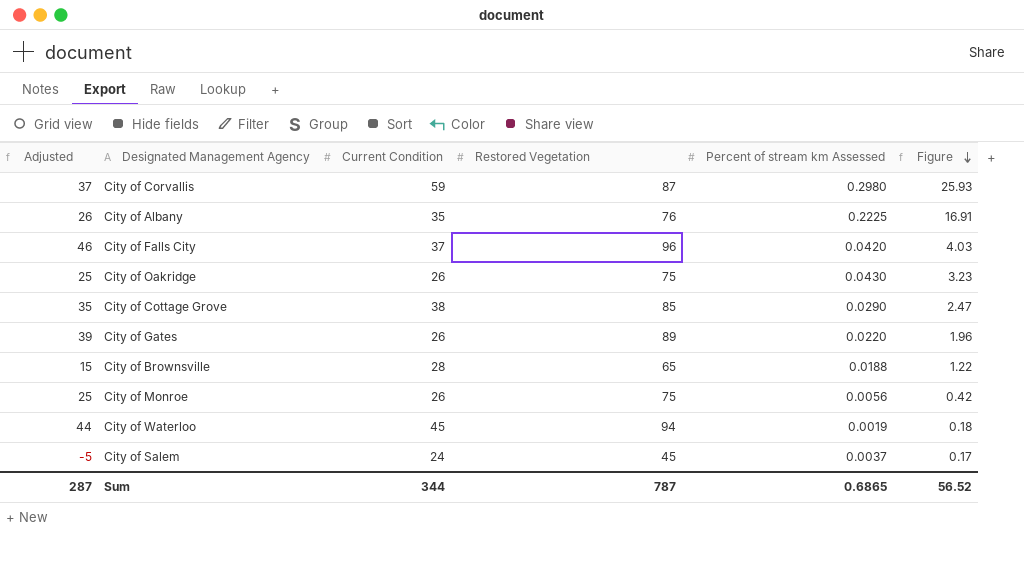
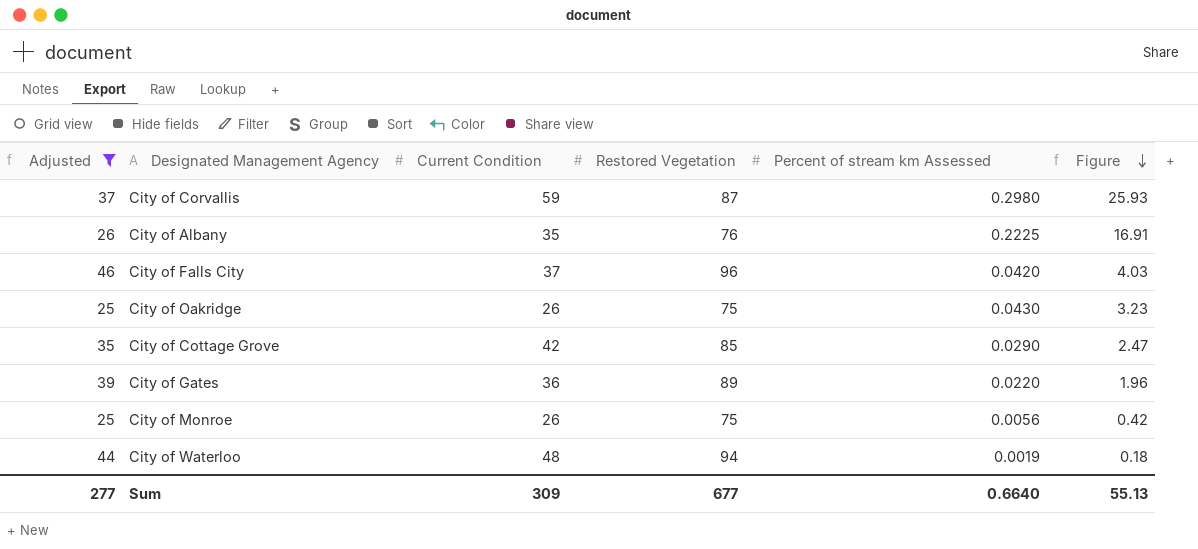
filter: none -> Adjusted >= 25
City of Cottage Grove | Current Condition: 38 -> 42
City of Gates | Current Condition: 26 -> 36
City of Waterloo | Current Condition: 45 -> 48
Sum | Adjusted: 287 -> 277
Sum | Current Condition: 344 -> 309
Sum | Restored Vegetation: 787 -> 677
Sum | Percent of stream km Assessed: 0.6865 -> 0.6640
Sum | Figure: 56.52 -> 55.13

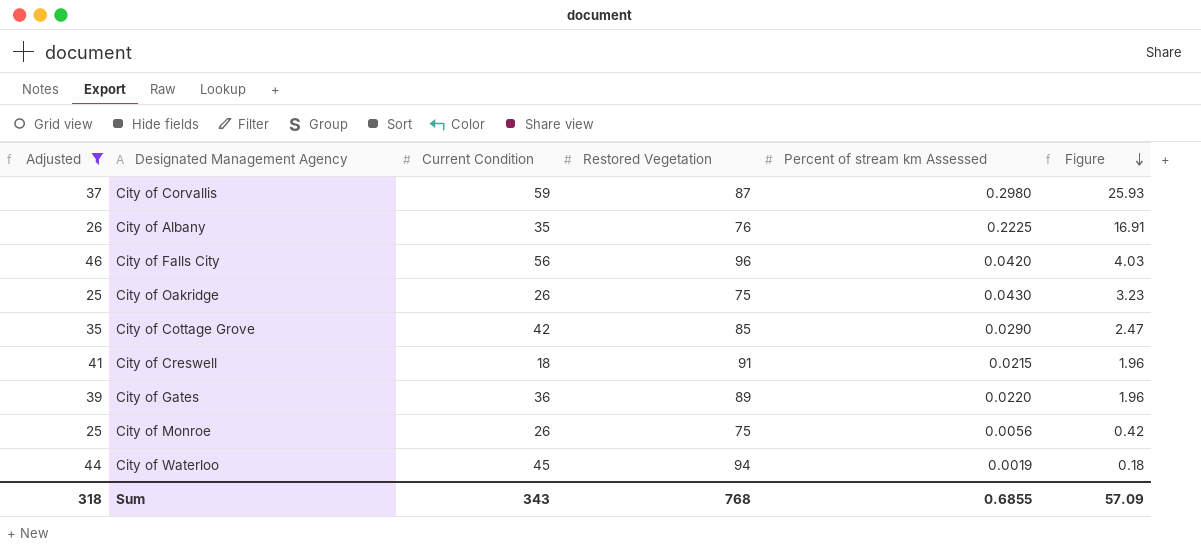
City of Falls City | Current Condition: 37 -> 56
row City of Creswell: none -> 41 | 18 | 91 | 0.0215 | 1.96
City of Waterloo | Current Condition: 48 -> 45
Sum | Adjusted: 277 -> 318
Sum | Current Condition: 309 -> 343
Sum | Restored Vegetation: 677 -> 768
Sum | Percent of stream km Assessed: 0.6640 -> 0.6855
Sum | Figure: 55.13 -> 57.09

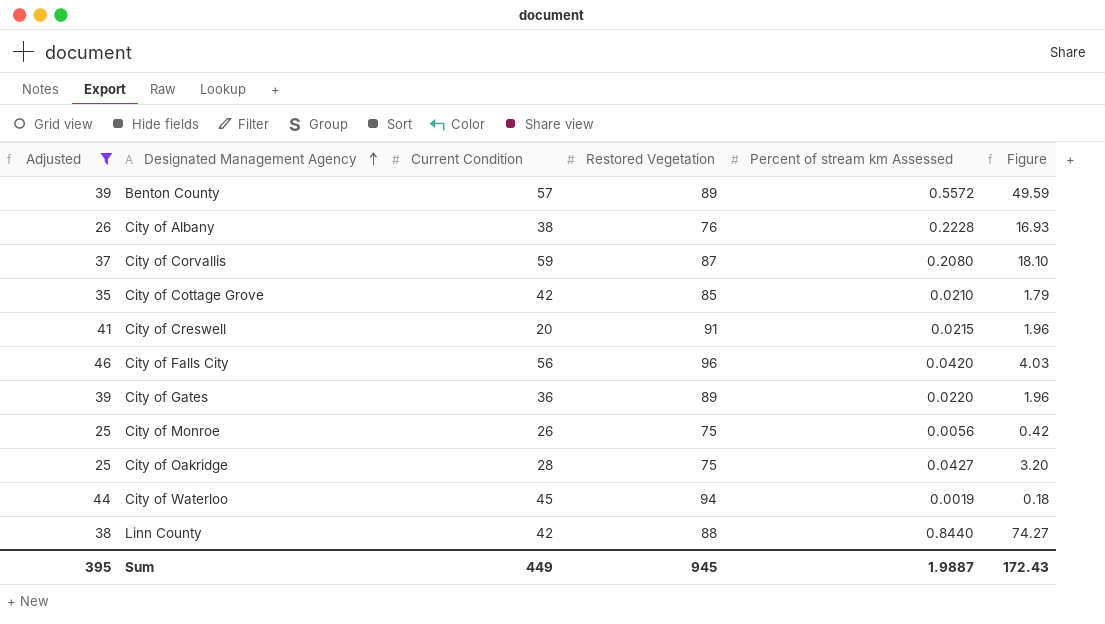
row order: Figure descending -> Designated Management Agency ascending
row Benton County: none -> 39 | 57 | 89 | 0.5572 | 49.59
City of Albany | Current Condition: 35 -> 38
City of Albany | Percent of stream km Assessed: 0.2225 -> 0.2228
City of Albany | Figure: 16.91 -> 16.93
City of Corvallis | Percent of stream km Assessed: 0.2980 -> 0.2080
City of Corvallis | Figure: 25.93 -> 18.10
City of Cottage Grove | Percent of stream km Assessed: 0.0290 -> 0.0210
City of Cottage Grove | Figure: 2.47 -> 1.79
City of Creswell | Current Condition: 18 -> 20
City of Oakridge | Current Condition: 26 -> 28
City of Oakridge | Percent of stream km Assessed: 0.0430 -> 0.0427
City of Oakridge | Figure: 3.23 -> 3.20
row Linn County: none -> 38 | 42 | 88 | 0.8440 | 74.27
Sum | Adjusted: 318 -> 395
Sum | Current Condition: 343 -> 449
Sum | Restored Vegetation: 768 -> 945
Sum | Percent of stream km Assessed: 0.6855 -> 1.9887
Sum | Figure: 57.09 -> 172.43

